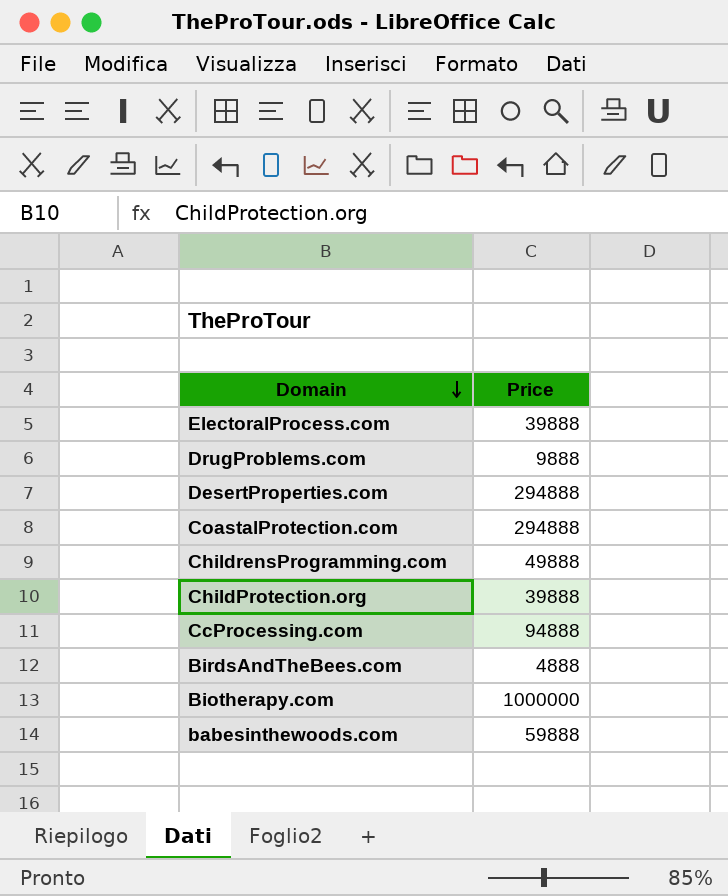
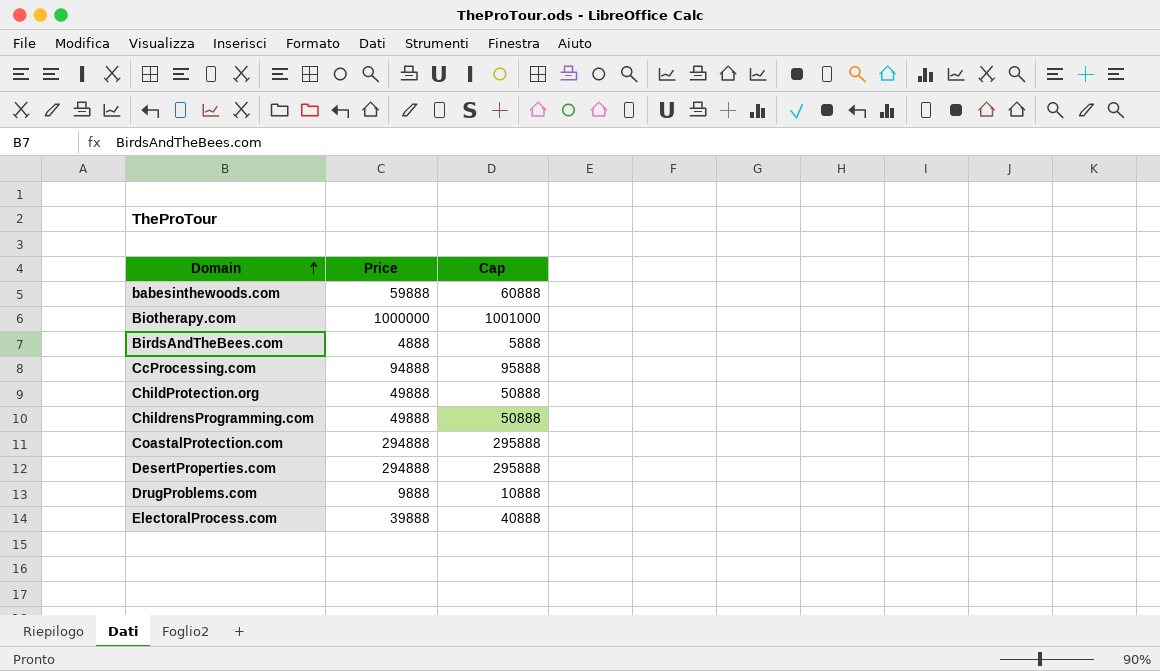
row order: Domain descending -> Domain ascending
column Cap | formula: none -> [Price] + 1000
ChildProtection.org | Price: 39888 -> 49888

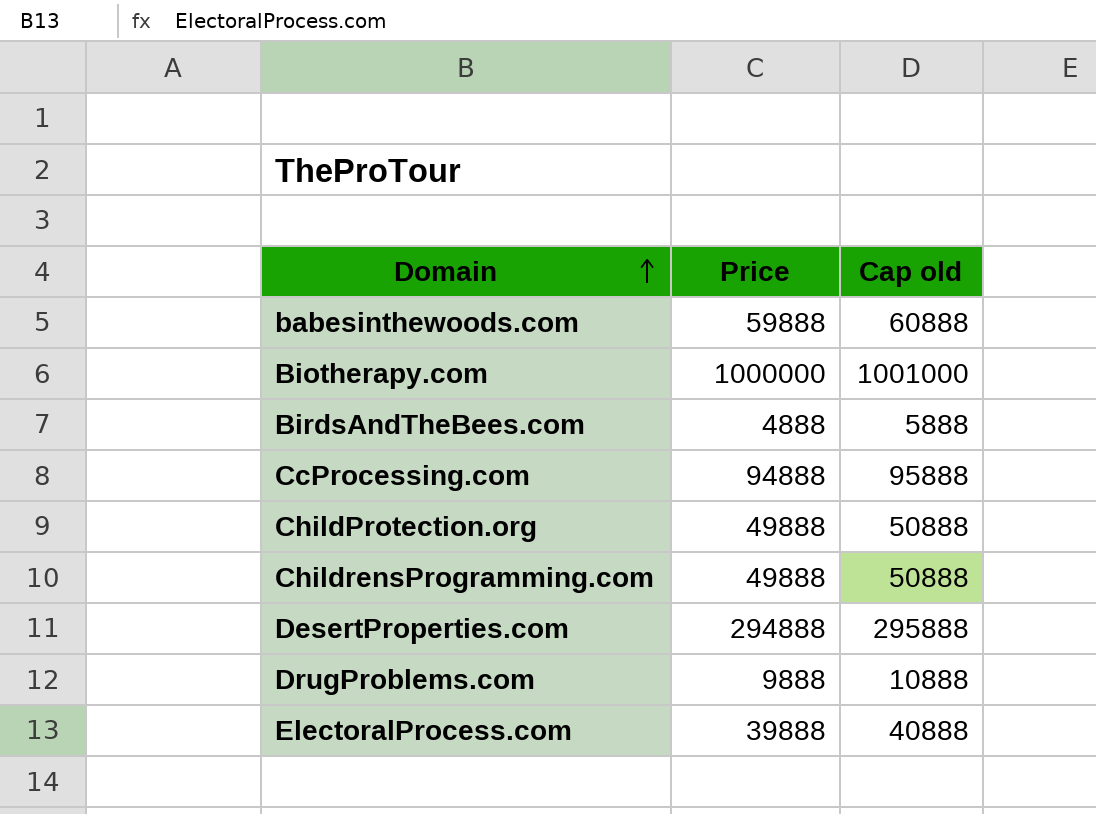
column name: Cap -> Cap old
row CoastalProtection.com: 294888 | 295888 -> none

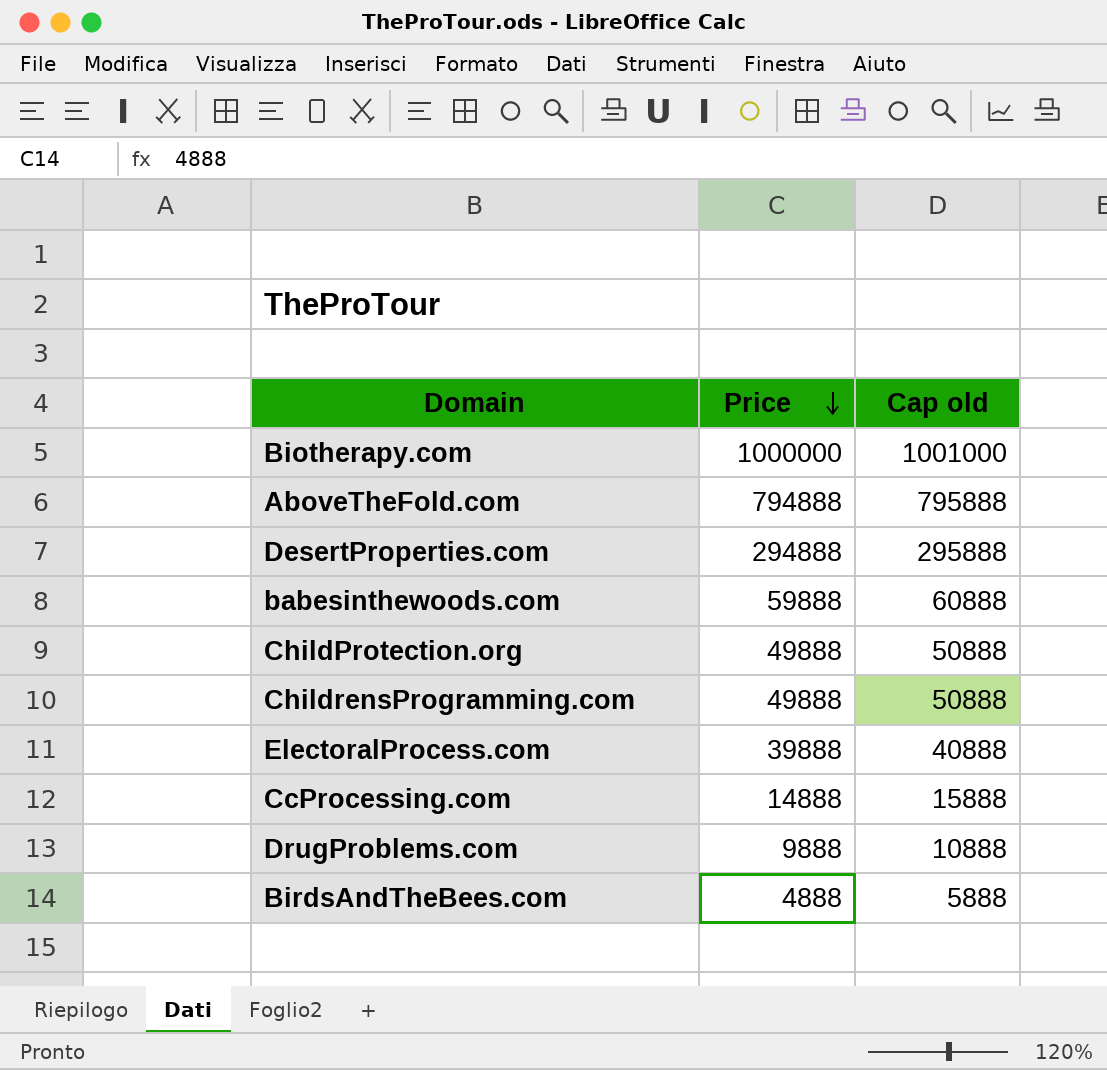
row order: Domain ascending -> Price descending
row AboveTheFold.com: none -> 794888 | 795888
CcProcessing.com | Price: 94888 -> 14888
CcProcessing.com | Cap old: 95888 -> 15888

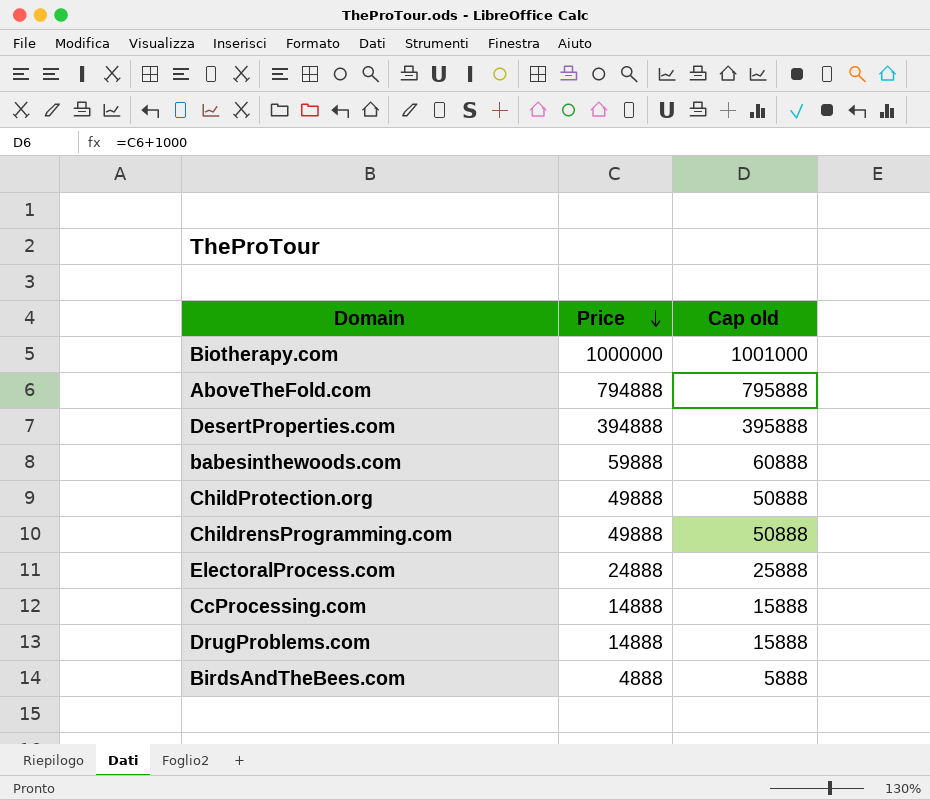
DesertProperties.com | Price: 294888 -> 394888
DesertProperties.com | Cap old: 295888 -> 395888
ElectoralProcess.com | Price: 39888 -> 24888
ElectoralProcess.com | Cap old: 40888 -> 25888
DrugProblems.com | Price: 9888 -> 14888
DrugProblems.com | Cap old: 10888 -> 15888

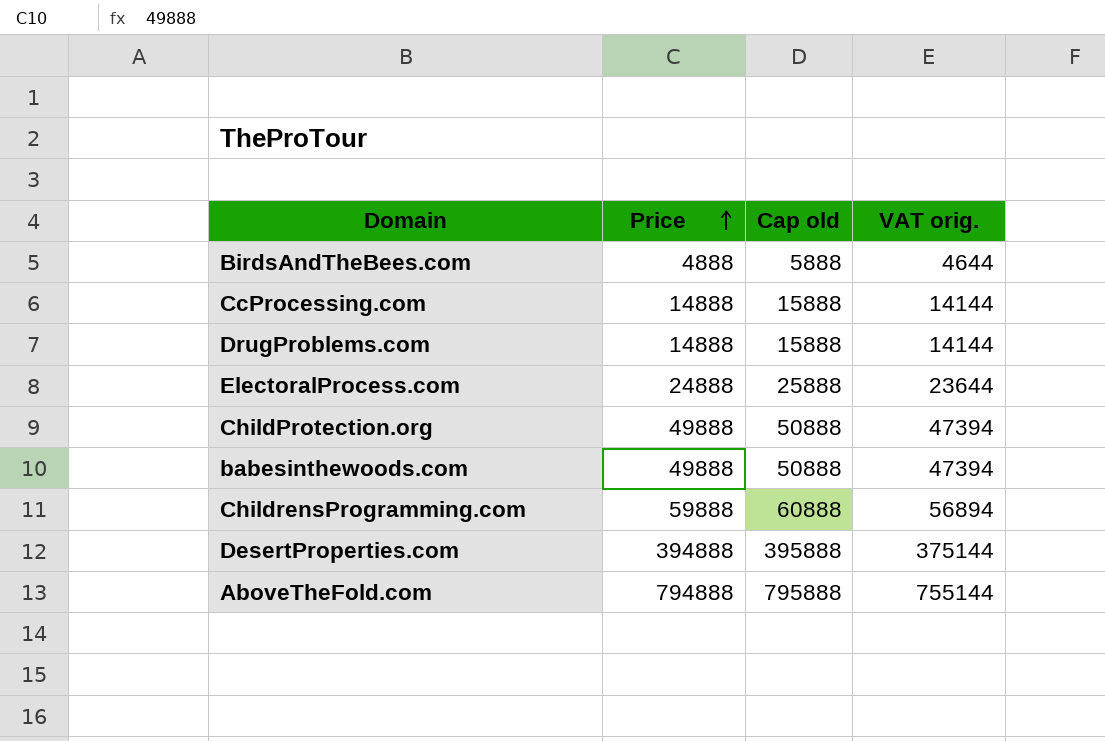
row order: Price descending -> Price ascending
column VAT orig. | formula: none -> [Price] * 0.95
row Biotherapy.com: 1000000 | 1001000 -> none
babesinthewoods.com | Price: 59888 -> 49888
babesinthewoods.com | Cap old: 60888 -> 50888
ChildrensProgramming.com | Price: 49888 -> 59888
ChildrensProgramming.com | Cap old: 50888 -> 60888

